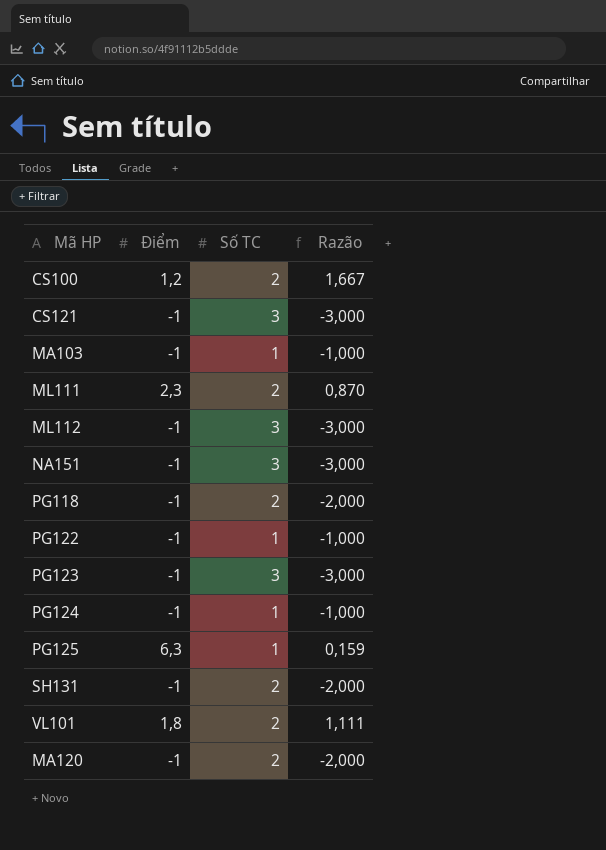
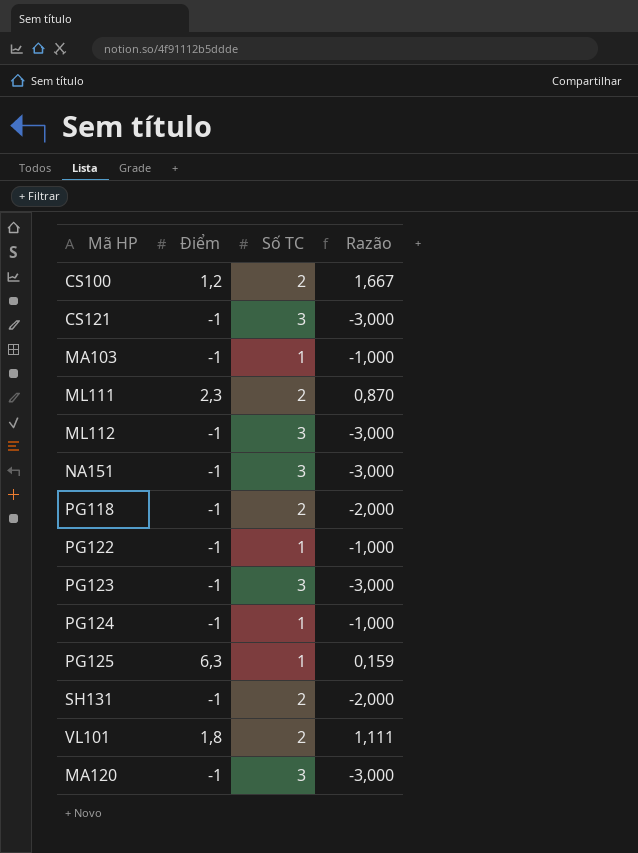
MA120 | Số TC: 2 -> 3
MA120 | Razão: -2,000 -> -3,000

